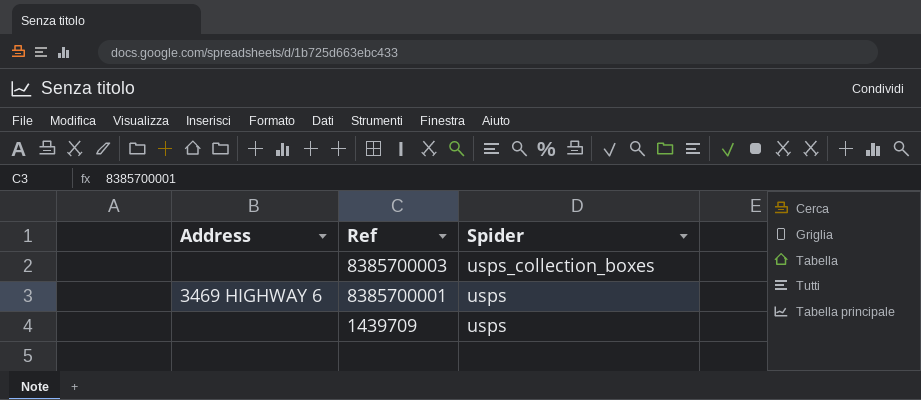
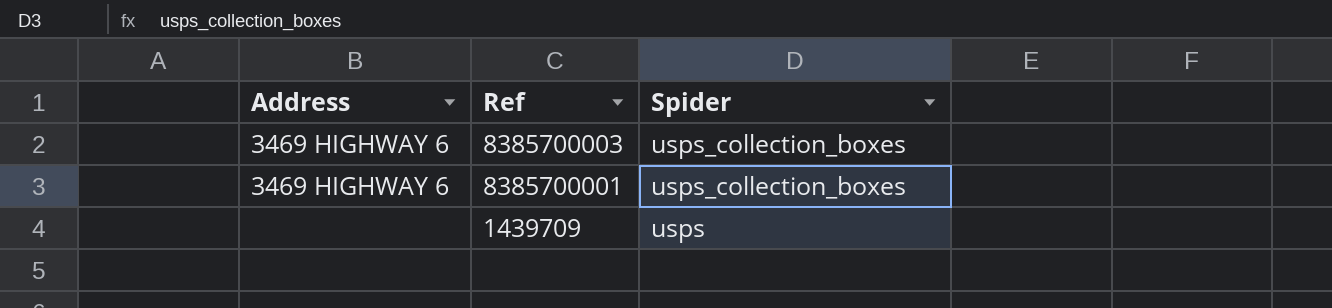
8385700003 | Address: none -> 3469 HIGHWAY 6
8385700001 | Spider: usps -> usps_collection_boxes

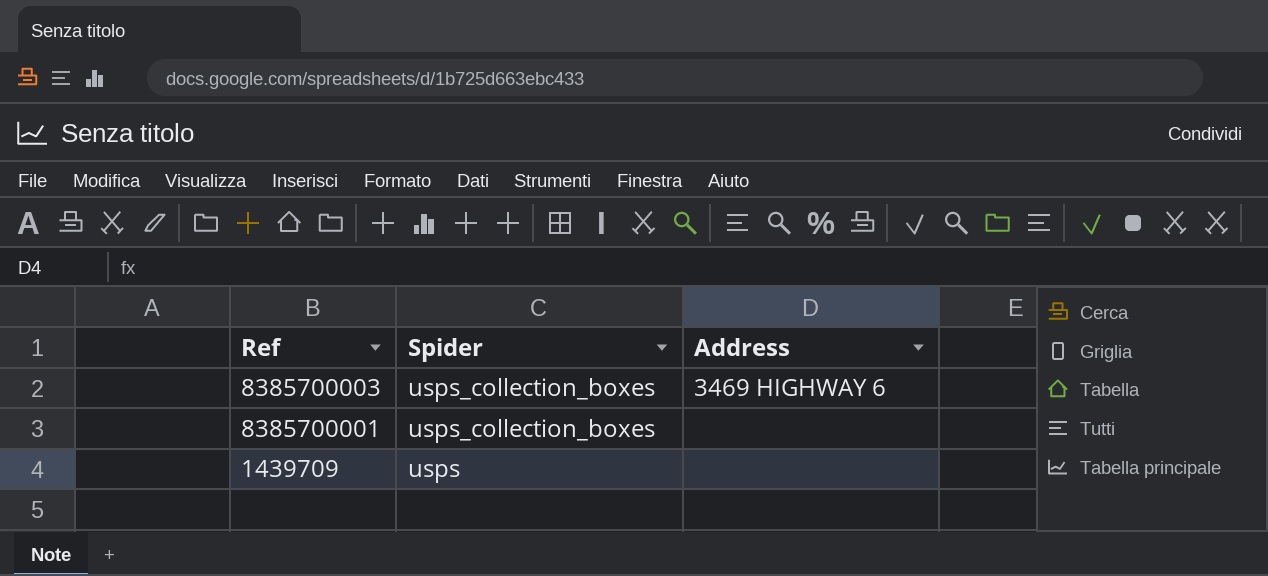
column Address | position: 1 -> 3
8385700001 | Address: 3469 HIGHWAY 6 -> none

